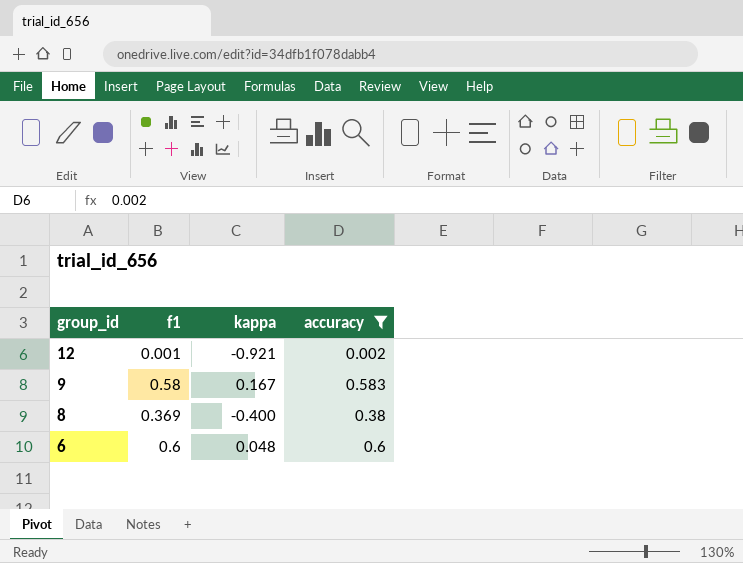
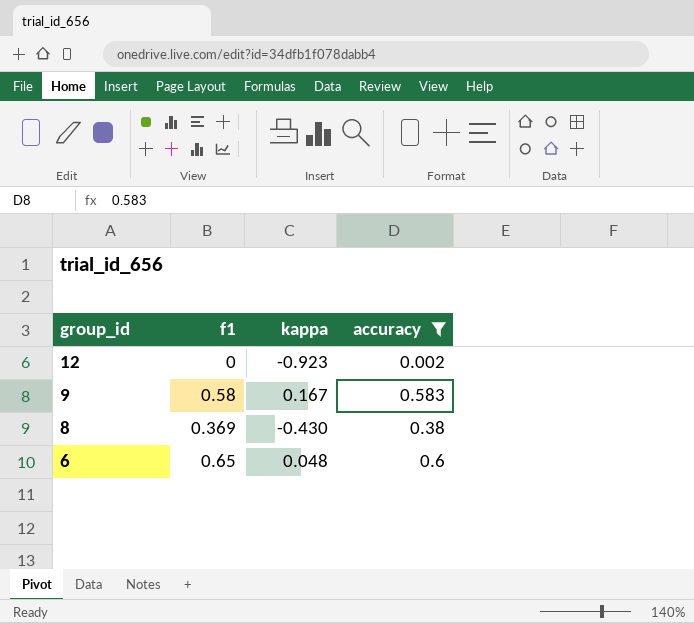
12 | f1: 0.001 -> 0
12 | kappa: -0.921 -> -0.923
8 | kappa: -0.400 -> -0.430
6 | f1: 0.6 -> 0.65

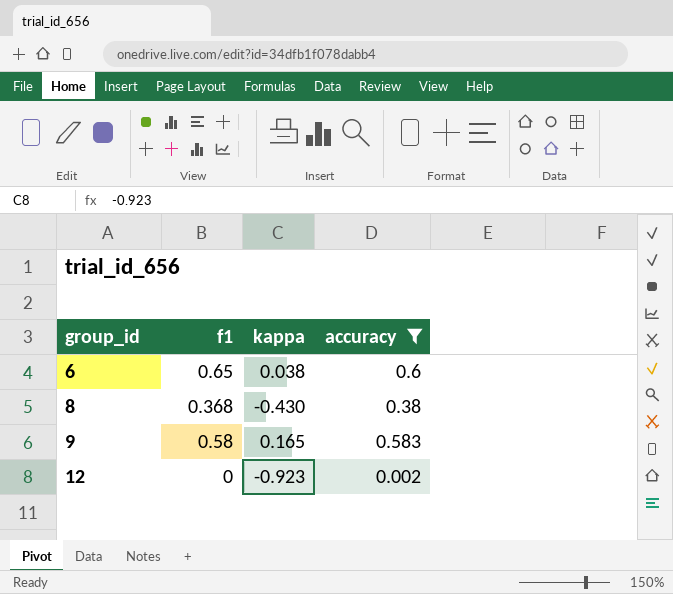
row order: group_id descending -> group_id ascending
6 | kappa: 0.048 -> 0.038
8 | f1: 0.369 -> 0.368
9 | kappa: 0.167 -> 0.165

